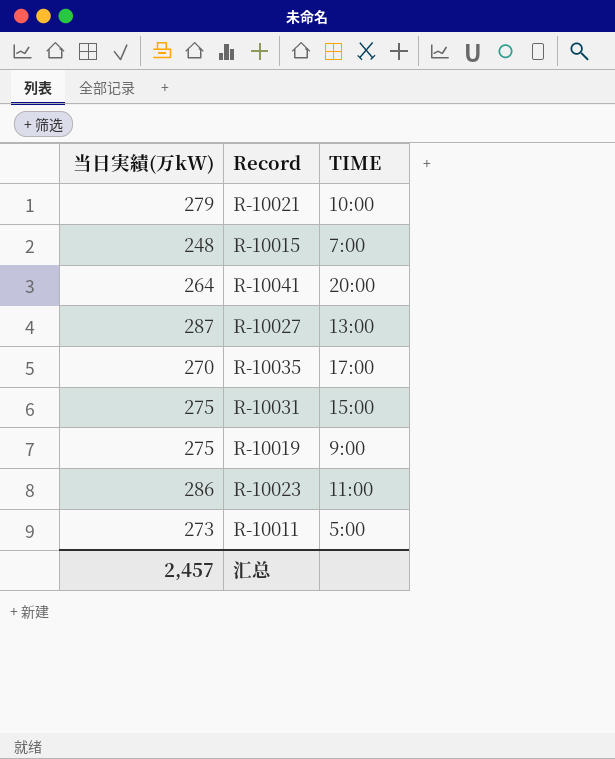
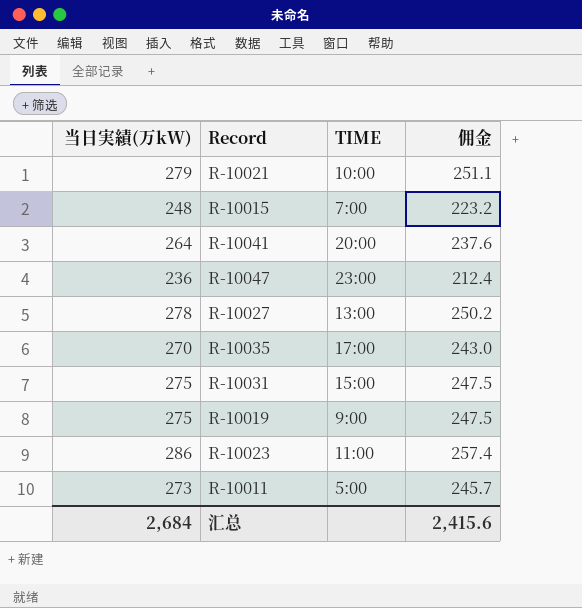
column 佣金 | formula: none -> [当日実績(万kW)] * 0.9
row R-10047: none -> 236 | 23:00 | 212.4
R-10027 | 当日実績(万kW): 287 -> 278
汇总 | 当日実績(万kW): 2,457 -> 2,684

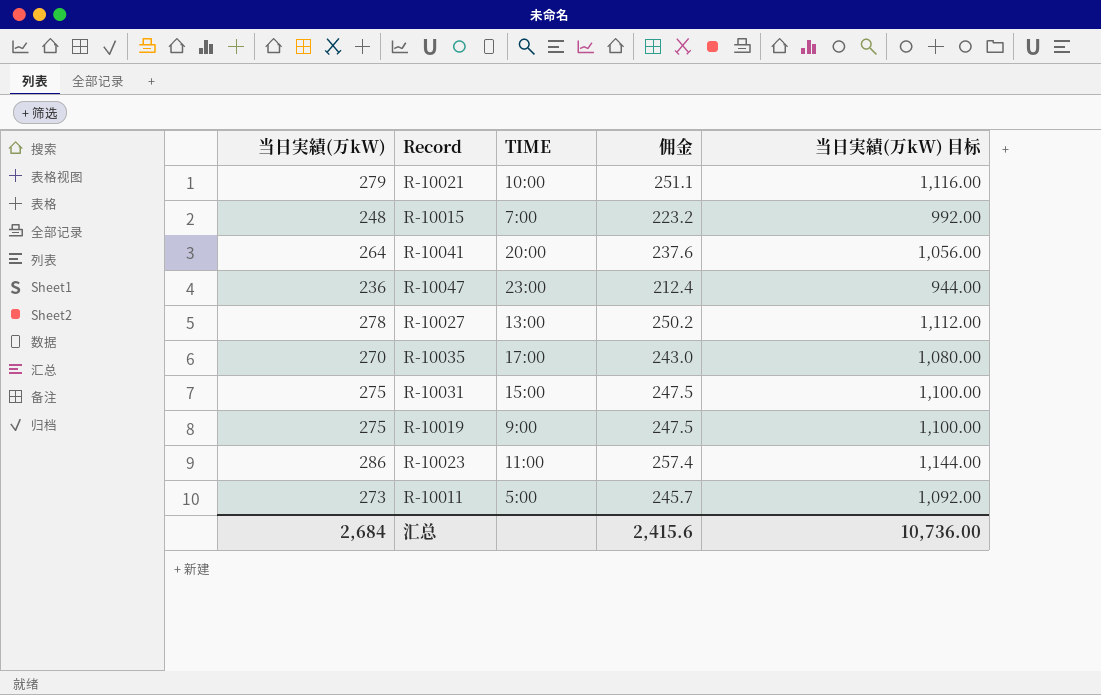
column 当日実績(万kW) 目标 | formula: none -> [当日実績(万kW)] * 4

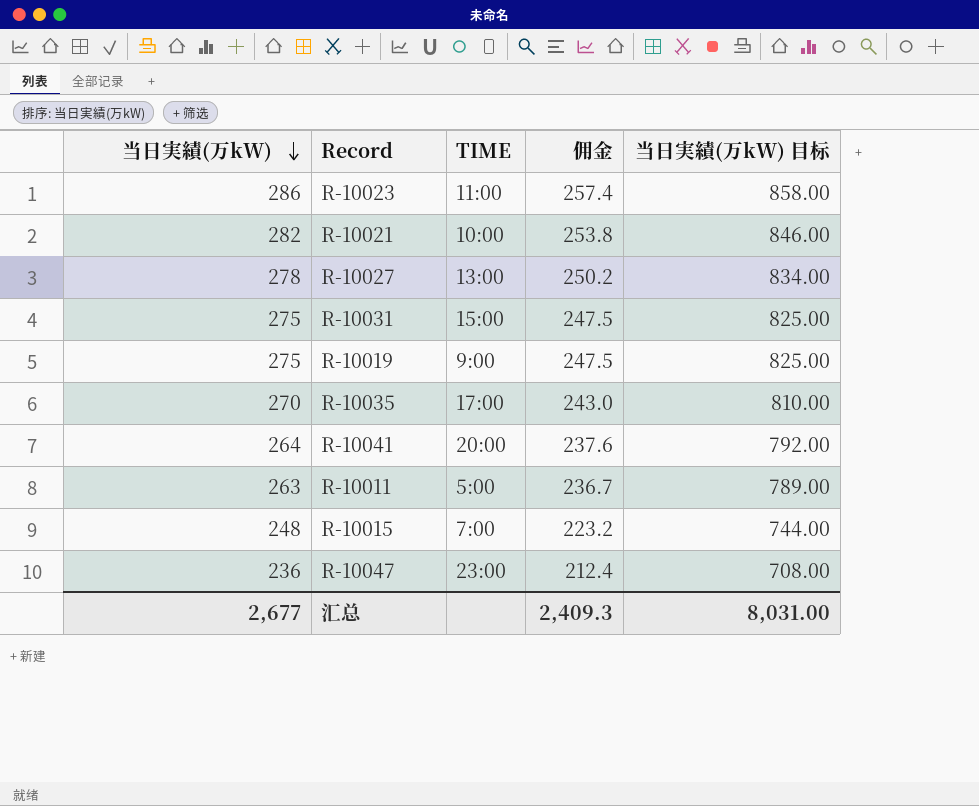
row order: none -> 当日実績(万kW) descending
column 当日実績(万kW) 目标 | formula: [当日実績(万kW)] * 4 -> [当日実績(万kW)] * 3
R-10021 | 当日実績(万kW): 279 -> 282
R-10021 | 佣金: 251.1 -> 253.8
R-10011 | 当日実績(万kW): 273 -> 263
R-10011 | 佣金: 245.7 -> 236.7
汇总 | 当日実績(万kW): 2,684 -> 2,677
汇总 | 佣金: 2,415.6 -> 2,409.3
汇总 | 当日実績(万kW) 目标: 10,736.00 -> 8,031.00

